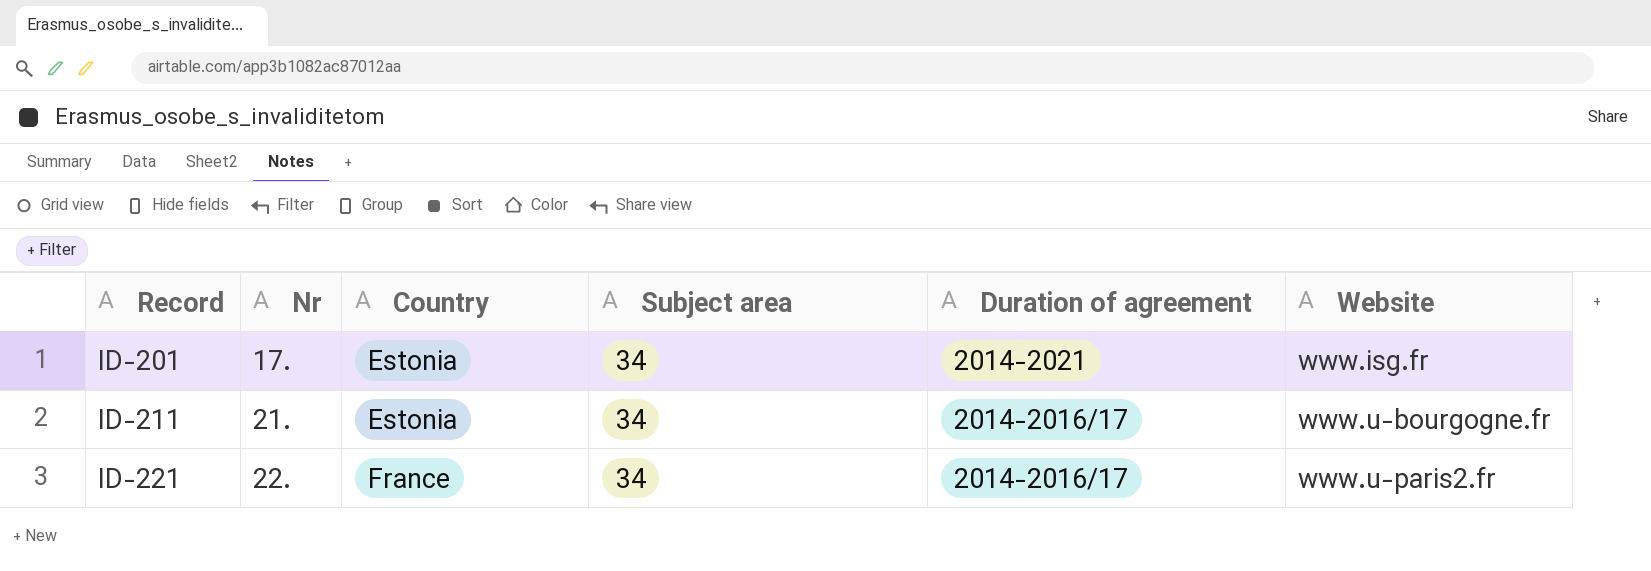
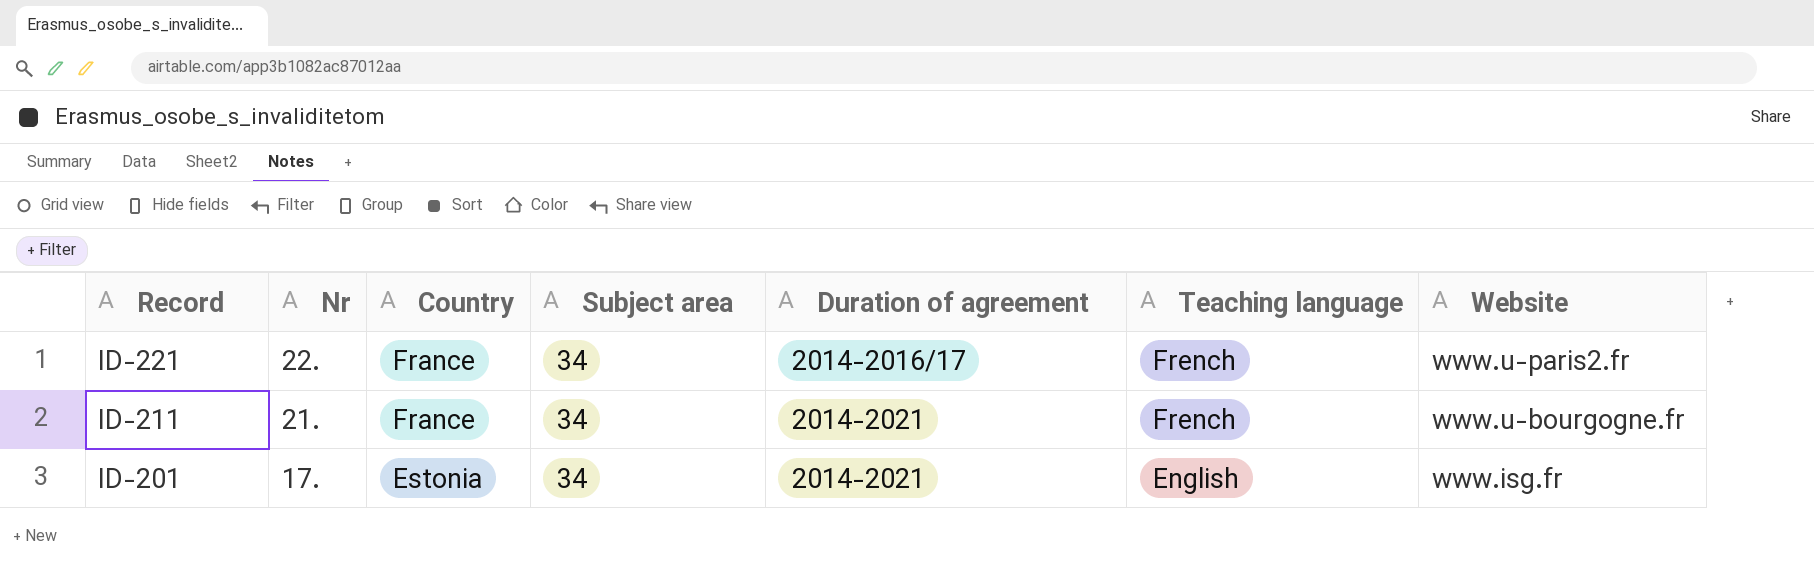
row order: Record ascending -> Record descending
column Teaching language | position: none -> 6
ID-211 | Country: Estonia -> France
ID-211 | Duration of agreement: 2014-2016/17 -> 2014-2021

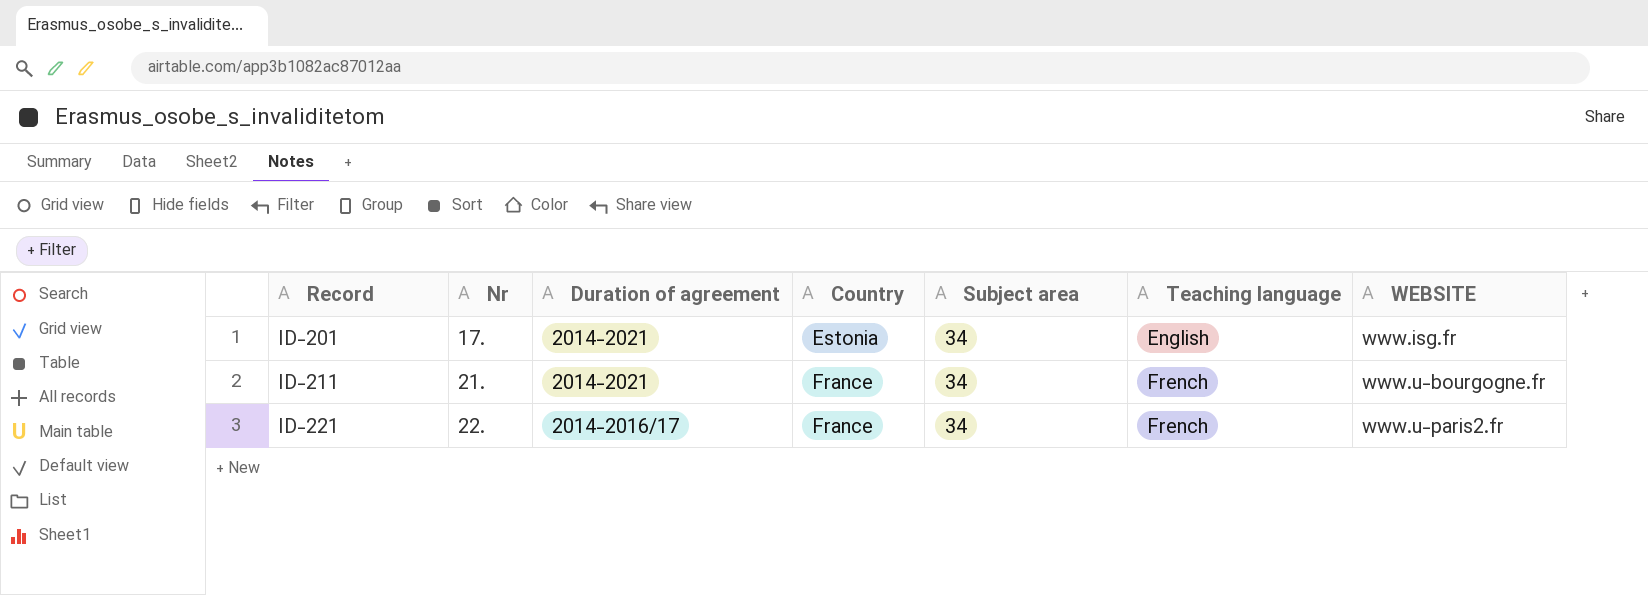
row order: Record descending -> Record ascending
column Duration of agreement | position: 5 -> 3
column name: Website -> WEBSITE

